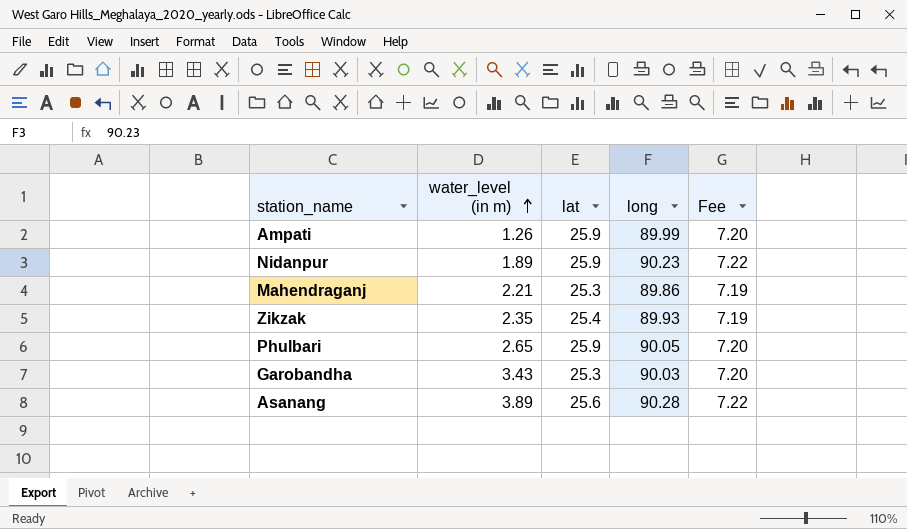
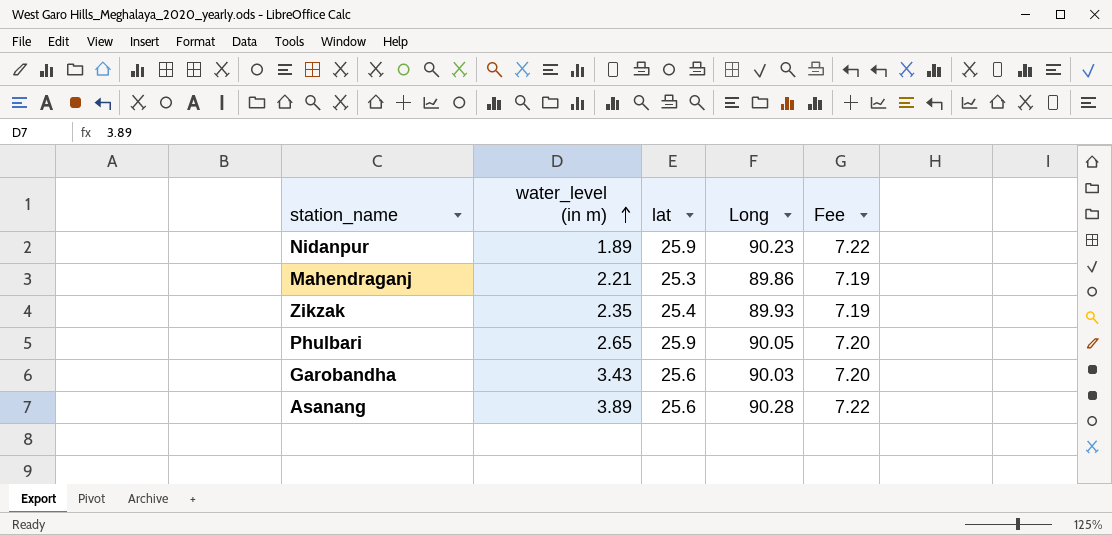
column name: long -> Long
row Ampati: 1.26 | 25.9 | 89.99 | 7.20 -> none
Garobandha | lat: 25.3 -> 25.6

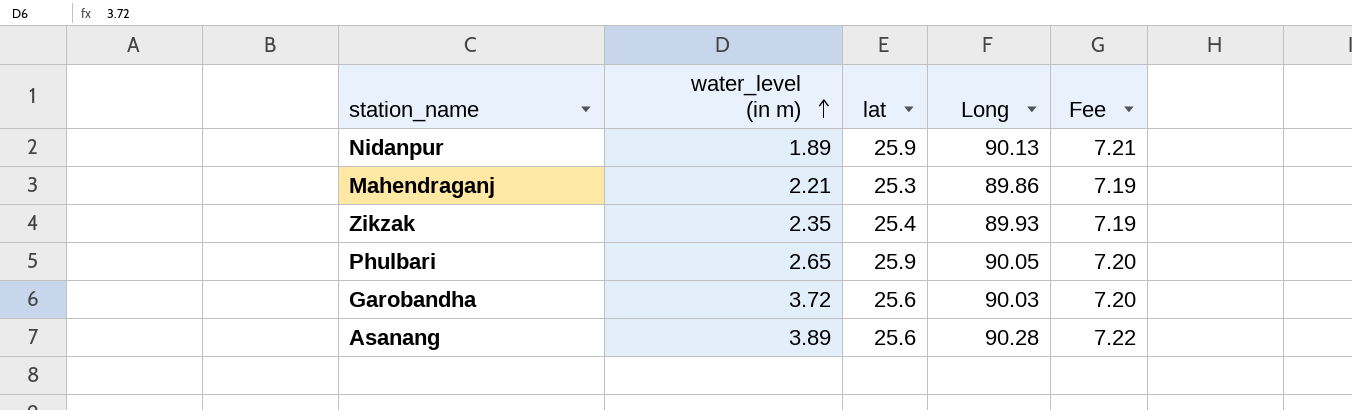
Nidanpur | Long: 90.23 -> 90.13
Nidanpur | Fee: 7.22 -> 7.21
Garobandha | water_level (in m): 3.43 -> 3.72

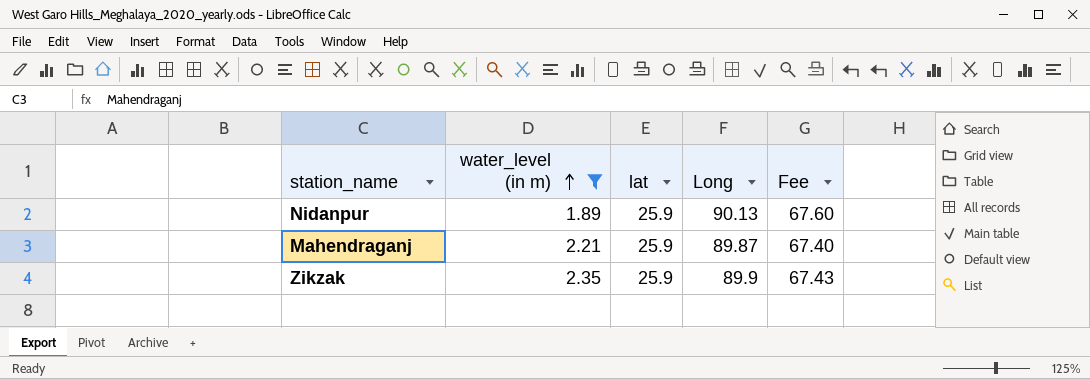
filter: none -> water_level (in m) <= 2.35
column Fee | formula: [Long] * 0.08 -> [Long] * 0.75
Mahendraganj | lat: 25.3 -> 25.9
Mahendraganj | Long: 89.86 -> 89.87
Zikzak | lat: 25.4 -> 25.9
Zikzak | Long: 89.93 -> 89.9

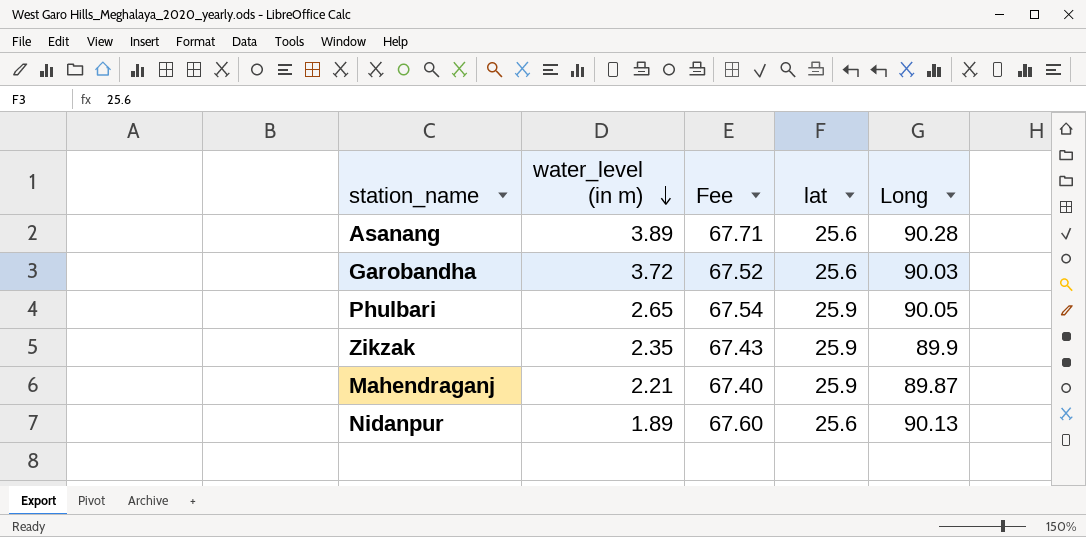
filter: water_level (in m) <= 2.35 -> none
row order: water_level (in m) ascending -> water_level (in m) descending
column Fee | position: 5 -> 3
Nidanpur | lat: 25.9 -> 25.6

